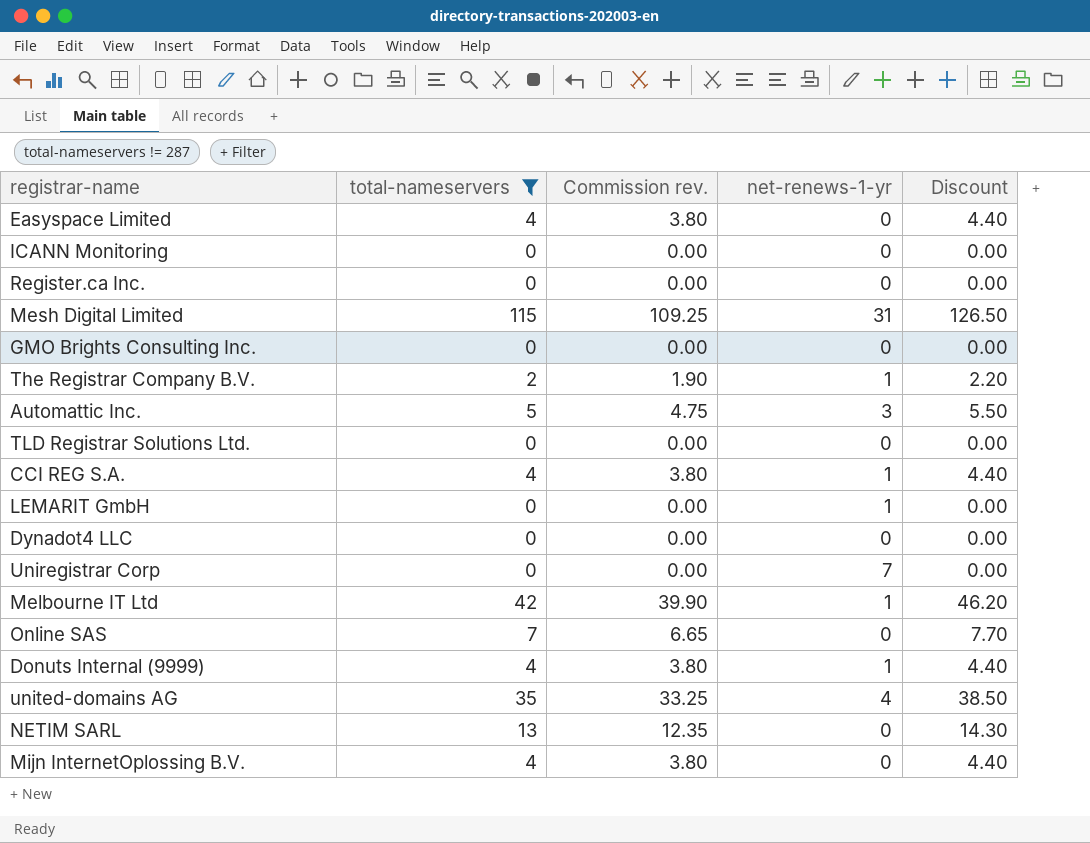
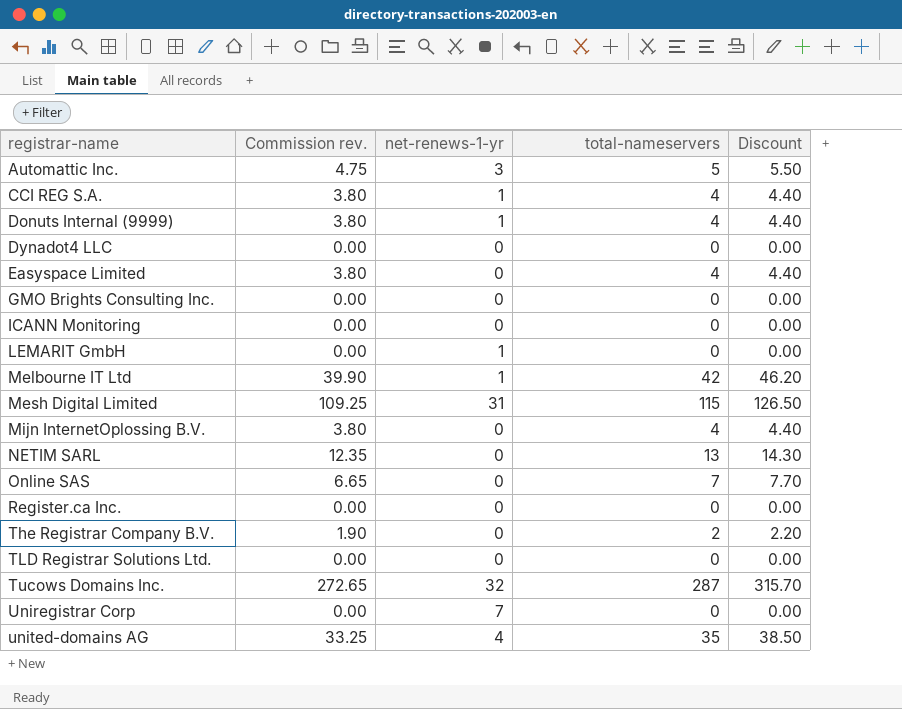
filter: total-nameservers != 287 -> none
row order: none -> registrar-name ascending
column total-nameservers | position: 2 -> 4
The Registrar Company B.V. | net-renews-1-yr: 1 -> 0

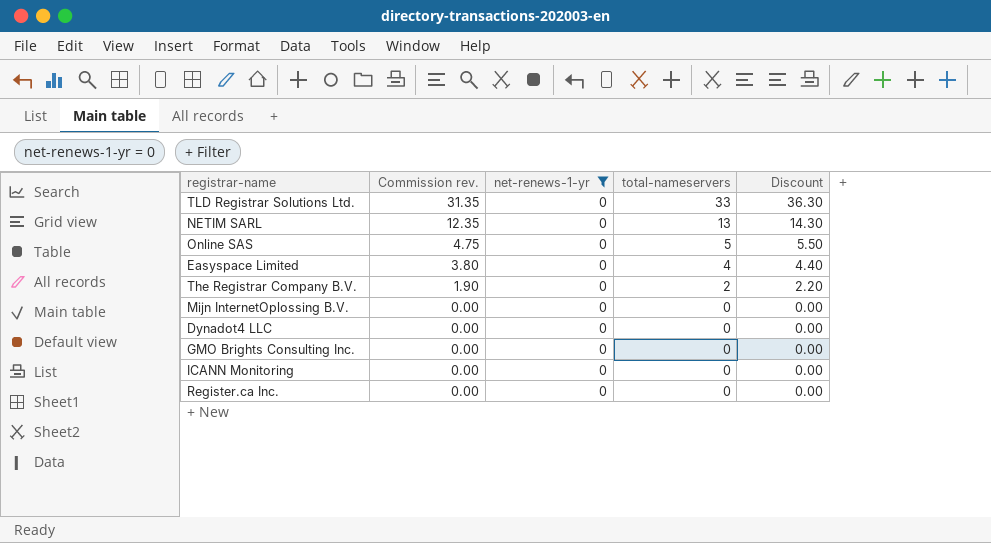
filter: none -> net-renews-1-yr = 0
row order: registrar-name ascending -> Commission rev. descending
TLD Registrar Solutions Ltd. | Commission rev.: 0.00 -> 31.35
TLD Registrar Solutions Ltd. | total-nameservers: 0 -> 33
TLD Registrar Solutions Ltd. | Discount: 0.00 -> 36.30
Online SAS | Commission rev.: 6.65 -> 4.75
Online SAS | total-nameservers: 7 -> 5
Online SAS | Discount: 7.70 -> 5.50
Mijn InternetOplossing B.V. | Commission rev.: 3.80 -> 0.00
Mijn InternetOplossing B.V. | total-nameservers: 4 -> 0
Mijn InternetOplossing B.V. | Discount: 4.40 -> 0.00

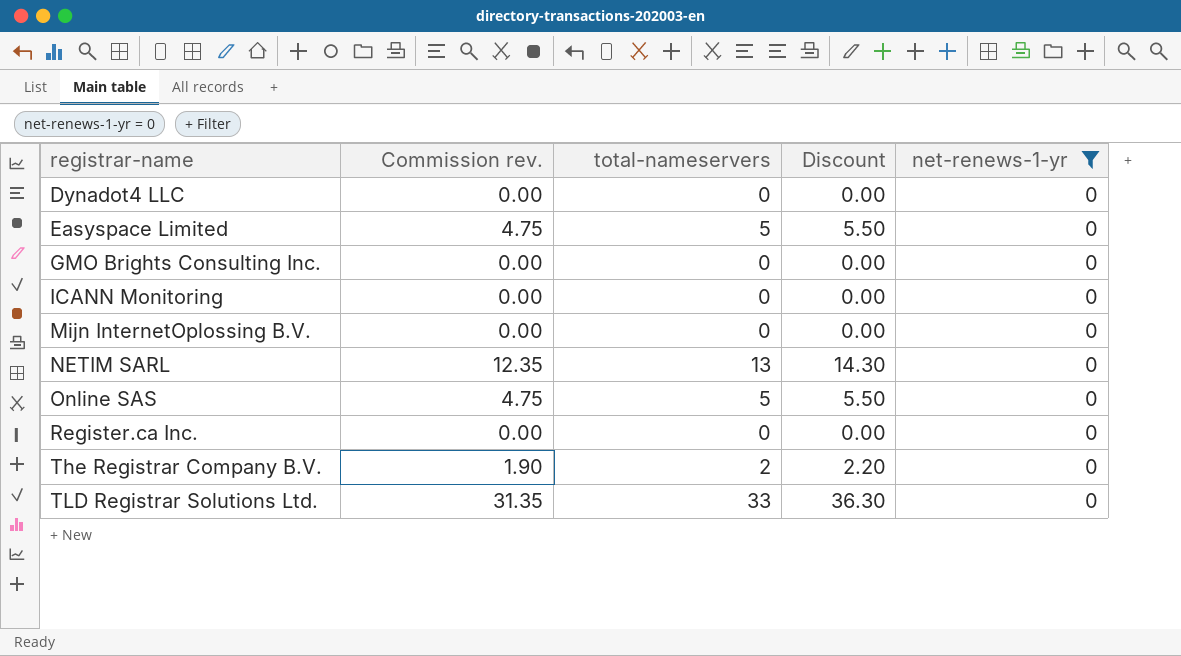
row order: Commission rev. descending -> registrar-name ascending
column net-renews-1-yr | position: 3 -> 5
Easyspace Limited | Commission rev.: 3.80 -> 4.75
Easyspace Limited | total-nameservers: 4 -> 5
Easyspace Limited | Discount: 4.40 -> 5.50

